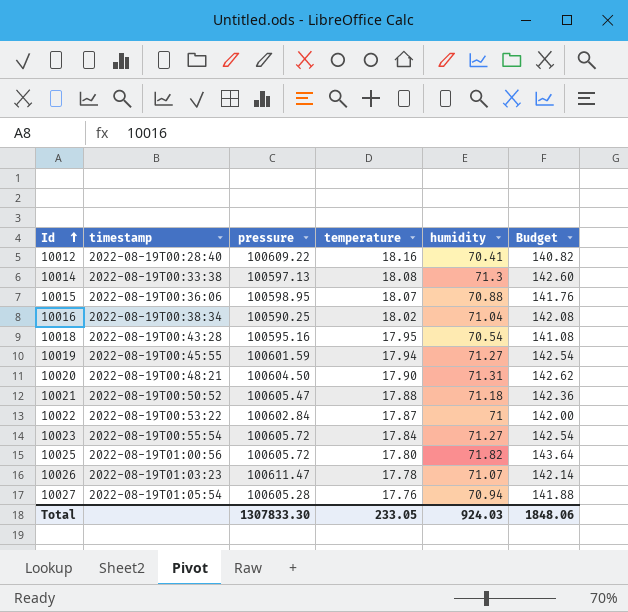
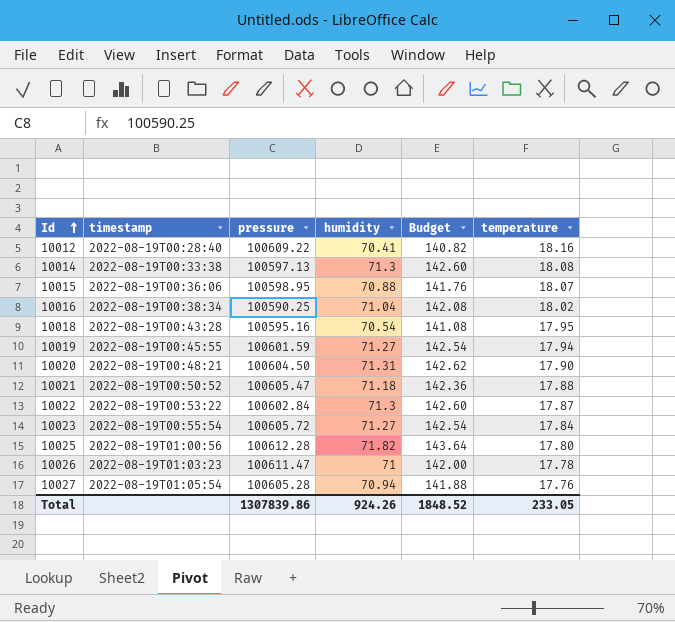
column temperature | position: 4 -> 6
10022 | humidity: 71 -> 71.3
10022 | Budget: 142.00 -> 142.60
10025 | pressure: 100605.72 -> 100612.28
10026 | humidity: 71.07 -> 71
10026 | Budget: 142.14 -> 142.00
Total | pressure: 1307833.30 -> 1307839.86
Total | humidity: 924.03 -> 924.26
Total | Budget: 1848.06 -> 1848.52

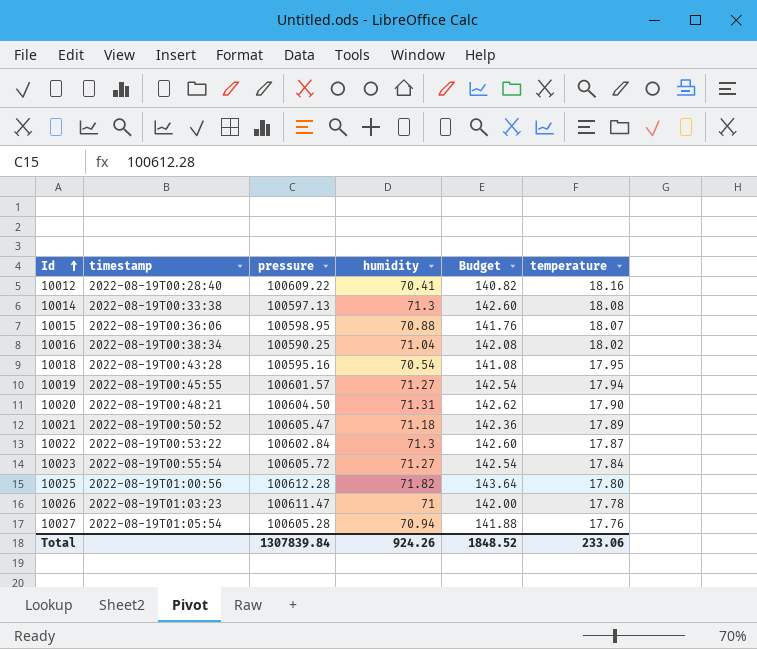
10019 | pressure: 100601.59 -> 100601.57
10021 | temperature: 17.88 -> 17.89
Total | pressure: 1307839.86 -> 1307839.84
Total | temperature: 233.05 -> 233.06

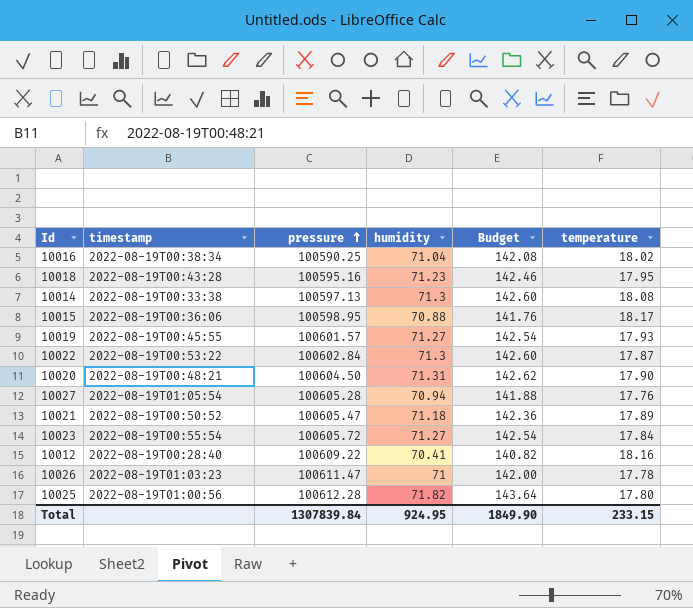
row order: Id ascending -> pressure ascending
10018 | humidity: 70.54 -> 71.23
10018 | Budget: 141.08 -> 142.46
10015 | temperature: 18.07 -> 18.17
10019 | temperature: 17.94 -> 17.93
Total | humidity: 924.26 -> 924.95
Total | Budget: 1848.52 -> 1849.90
Total | temperature: 233.06 -> 233.15

